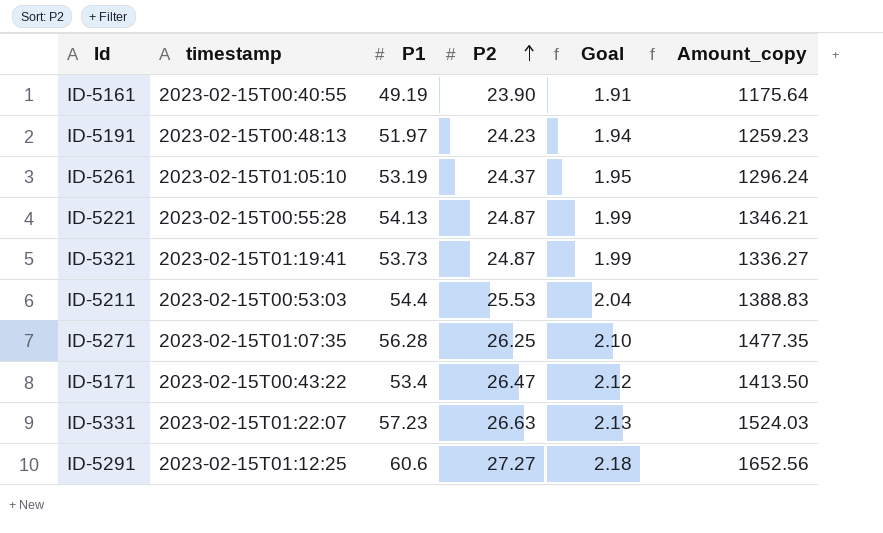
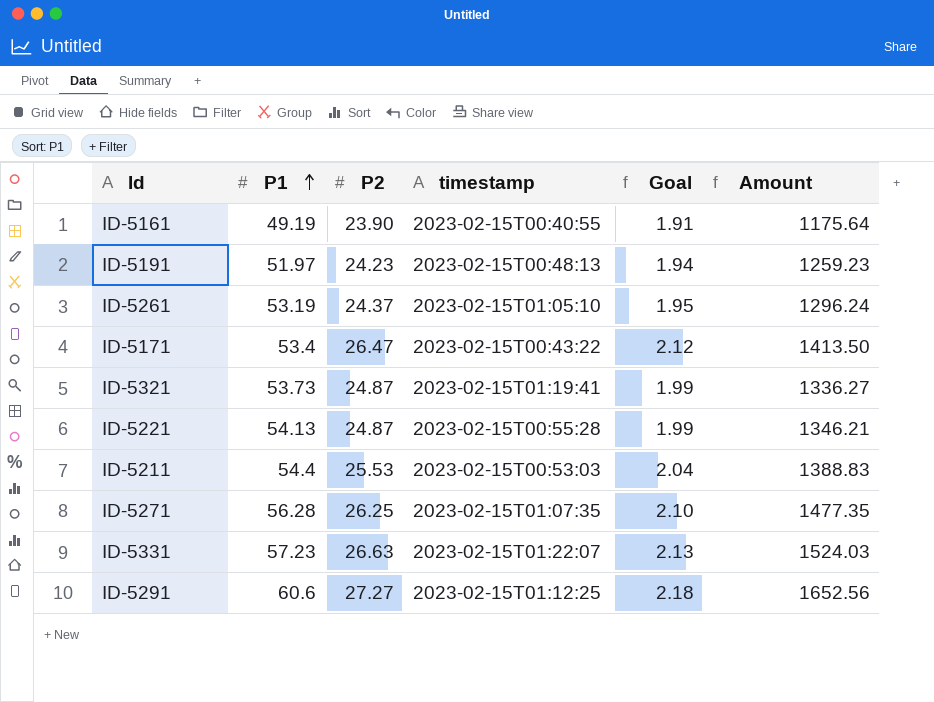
row order: P2 ascending -> P1 ascending
column timestamp | position: 2 -> 4
column name: Amount_copy -> Amount

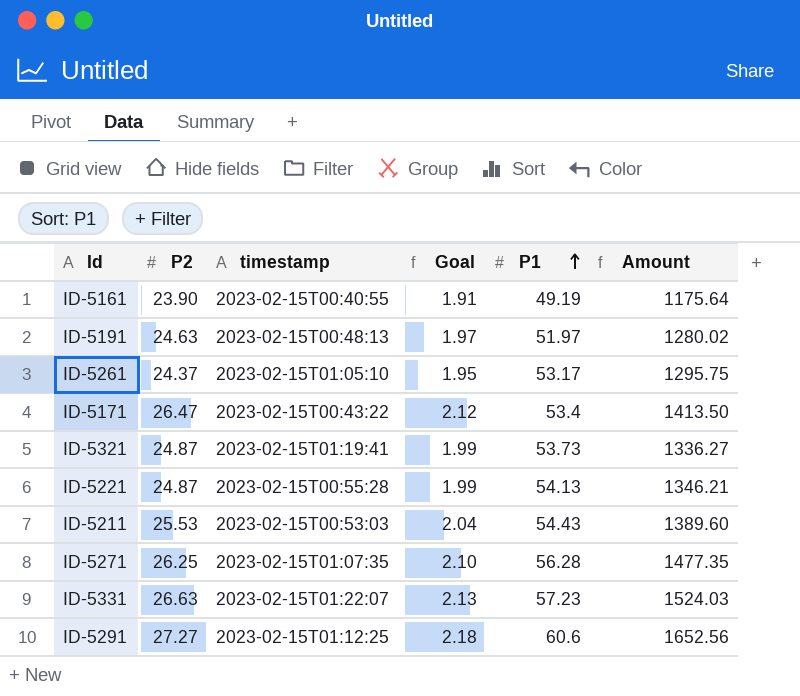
column P1 | position: 2 -> 5
ID-5191 | P2: 24.23 -> 24.63
ID-5191 | Goal: 1.94 -> 1.97
ID-5191 | Amount: 1259.23 -> 1280.02
ID-5261 | P1: 53.19 -> 53.17
ID-5261 | Amount: 1296.24 -> 1295.75
ID-5211 | P1: 54.4 -> 54.43
ID-5211 | Amount: 1388.83 -> 1389.60

